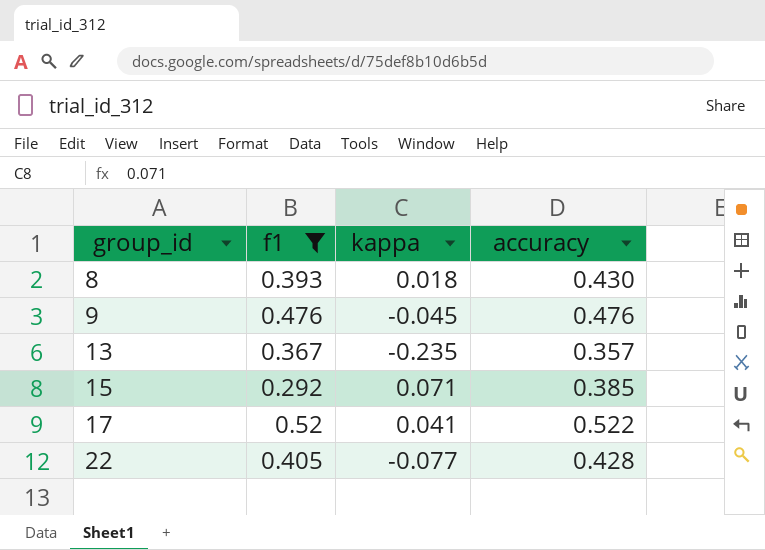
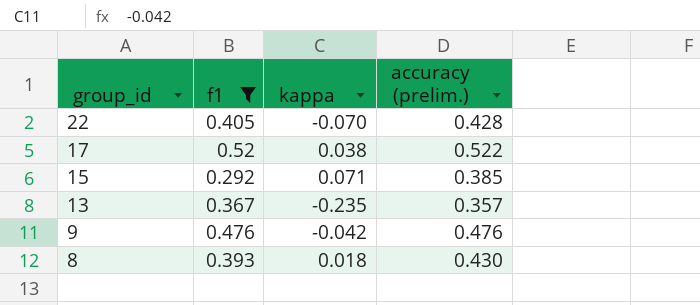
row order: group_id ascending -> group_id descending
column name: accuracy -> accuracy (prelim.)
22 | kappa: -0.077 -> -0.070
17 | kappa: 0.041 -> 0.038
9 | kappa: -0.045 -> -0.042

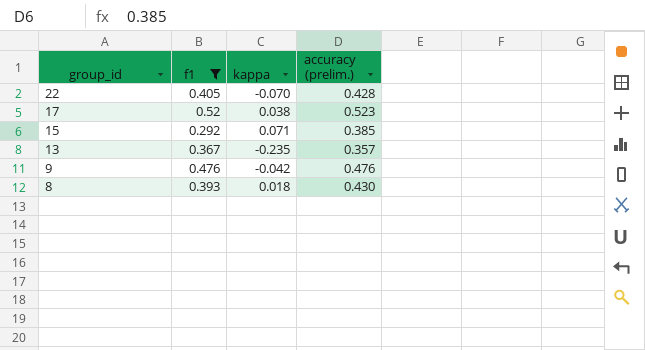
17 | accuracy (prelim.): 0.522 -> 0.523

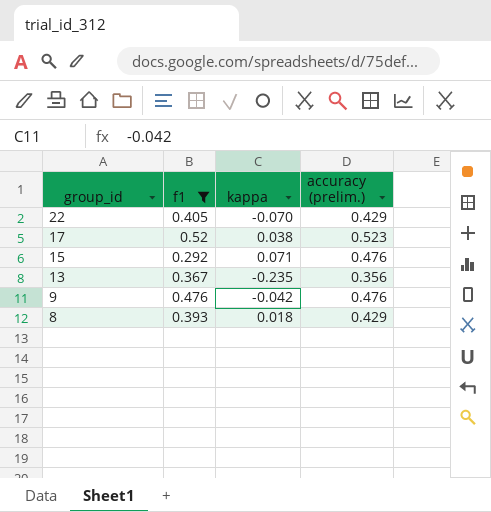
22 | accuracy (prelim.): 0.428 -> 0.429
15 | accuracy (prelim.): 0.385 -> 0.476
13 | accuracy (prelim.): 0.357 -> 0.356
8 | accuracy (prelim.): 0.430 -> 0.429

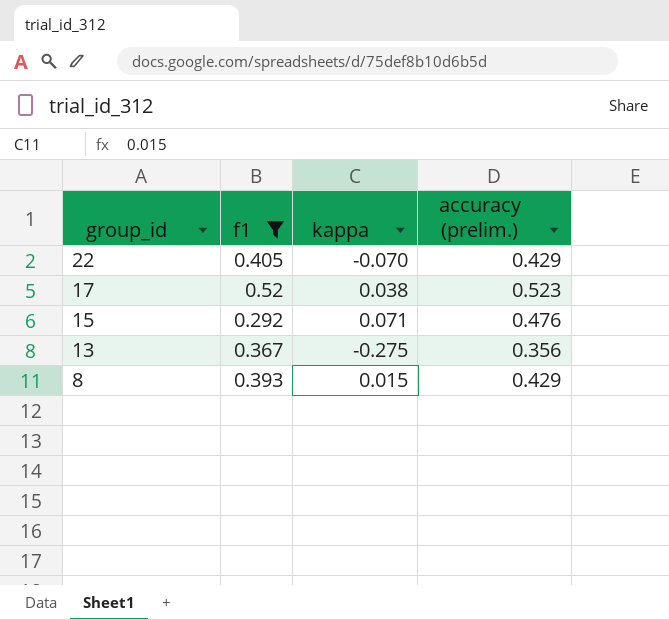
row 9: 0.476 | -0.042 | 0.476 -> none
13 | kappa: -0.235 -> -0.275
8 | kappa: 0.018 -> 0.015

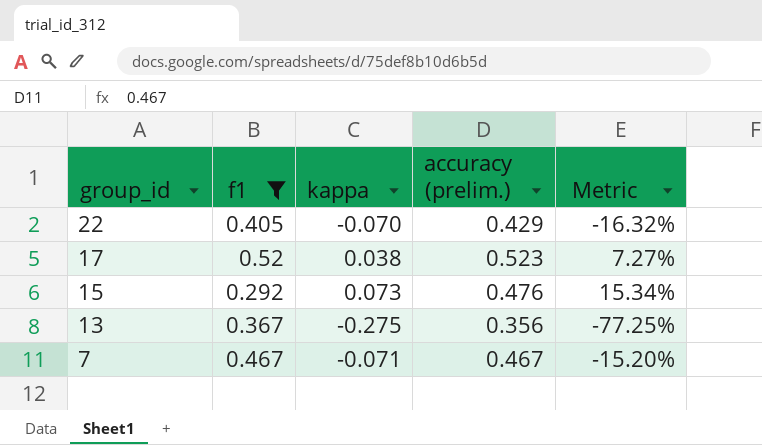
column Metric | formula: none -> [kappa] / [accuracy (prelim.)]
row 8: 0.393 | 0.015 | 0.429 -> none
15 | kappa: 0.071 -> 0.073
row 7: none -> 0.467 | -0.071 | 0.467 | -15.20%

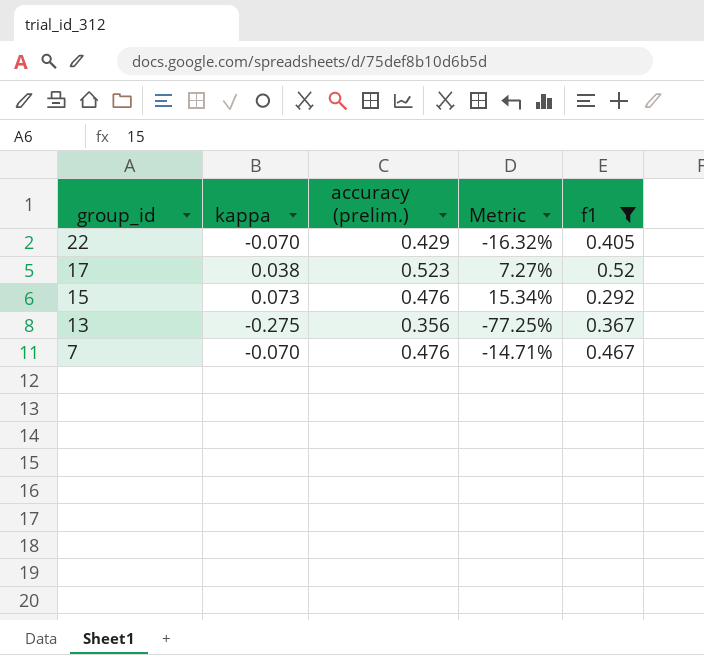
column f1 | position: 2 -> 5
7 | kappa: -0.071 -> -0.070
7 | accuracy (prelim.): 0.467 -> 0.476
7 | Metric: -15.20% -> -14.71%

